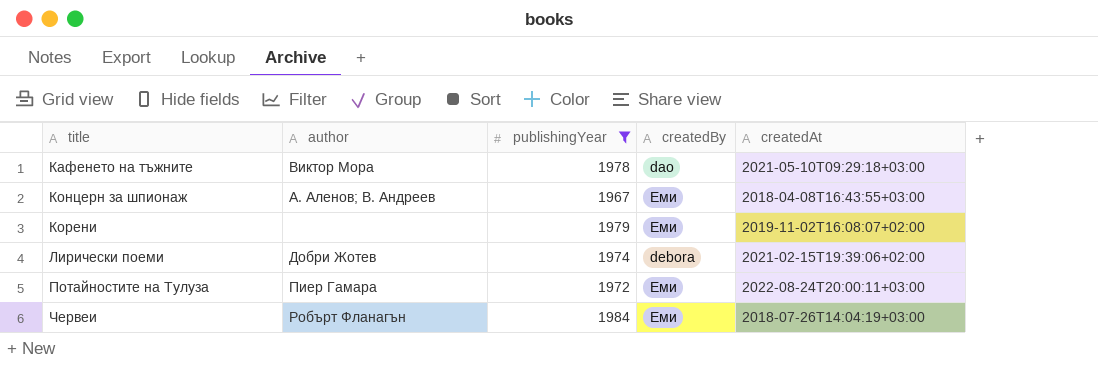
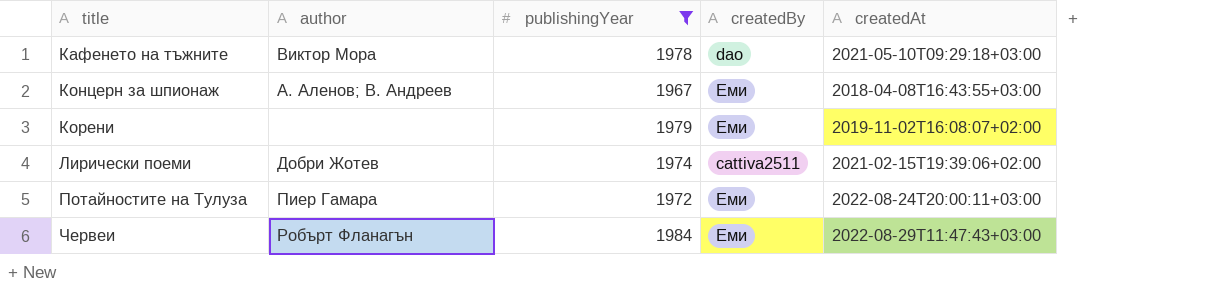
Лирически поеми | createdBy: debora -> cattiva2511
Червеи | createdAt: 2018-07-26T14:04:19+03:00 -> 2022-08-29T11:47:43+03:00

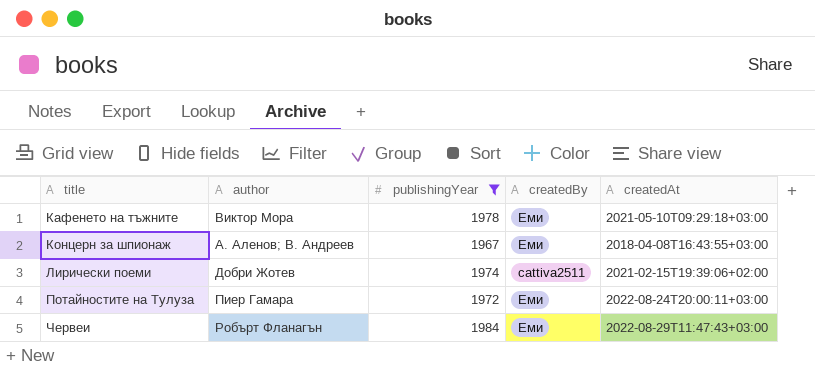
row Корени: none | 1979 | Еми | 2019-11-02T16:08:07+02:00 -> none
Кафенето на тъжните | createdBy: dao -> Еми

